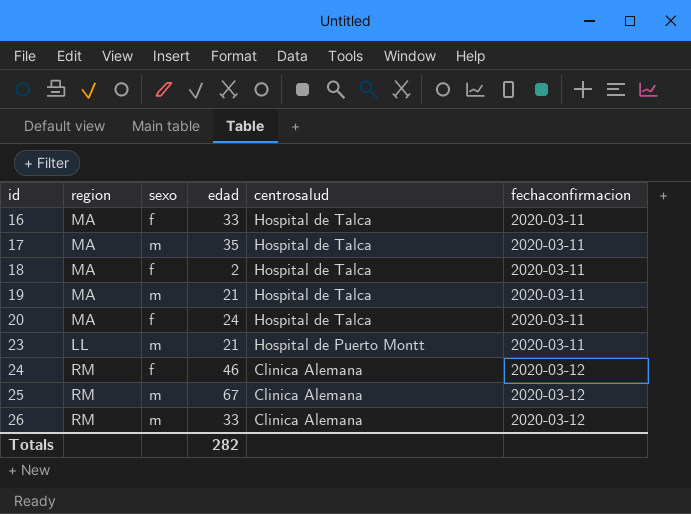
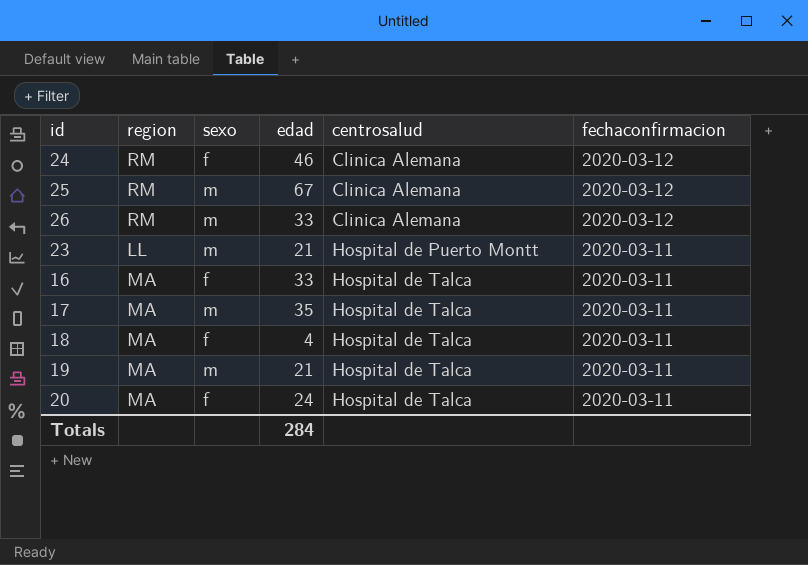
row order: id ascending -> centrosalud ascending
18 | edad: 2 -> 4
Totals | edad: 282 -> 284

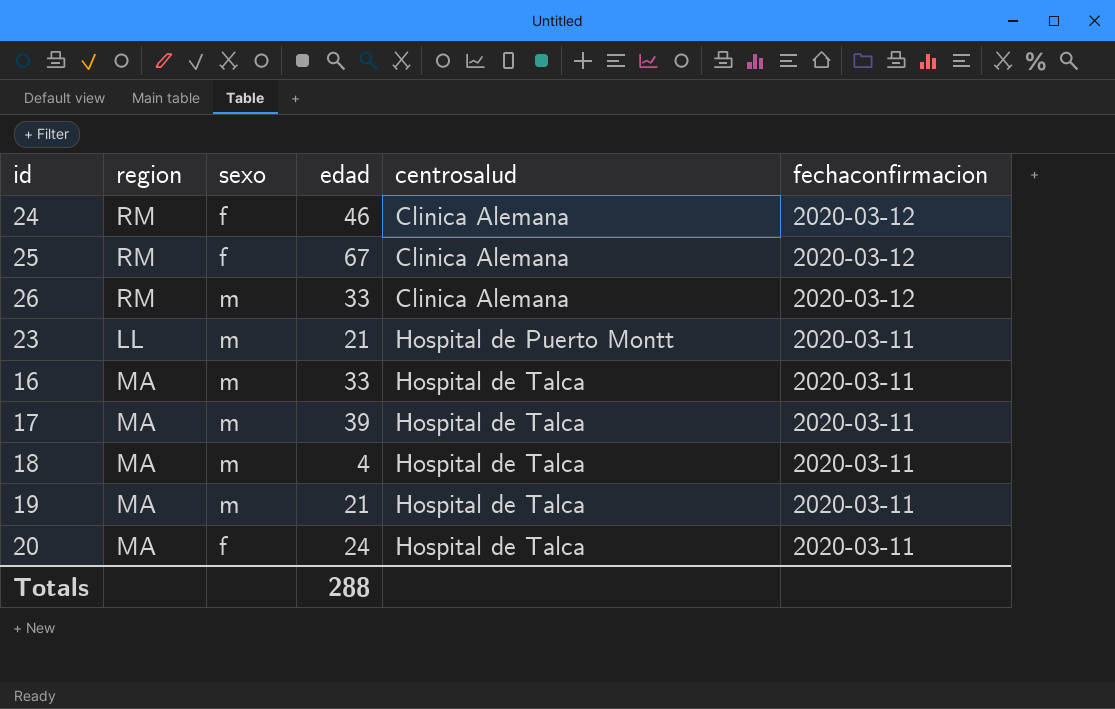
25 | sexo: m -> f
16 | sexo: f -> m
17 | edad: 35 -> 39
18 | sexo: f -> m
Totals | edad: 284 -> 288

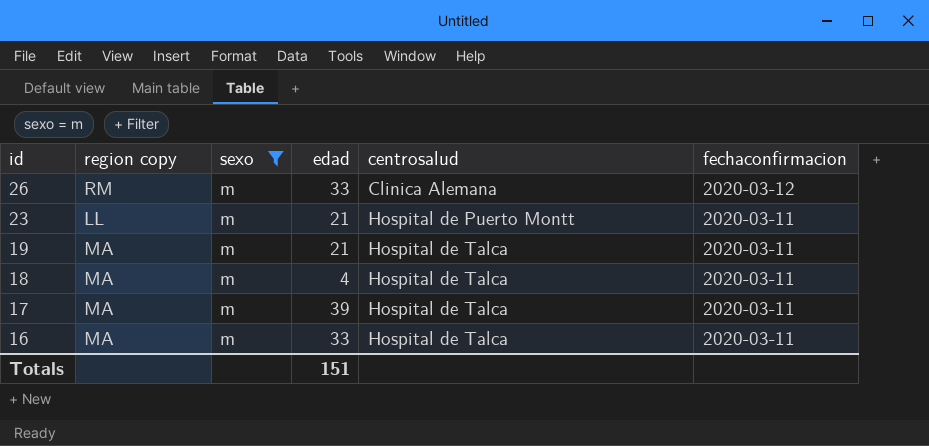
filter: none -> sexo = m
row order: centrosalud ascending -> id descending
column name: region -> region copy
Totals | edad: 288 -> 151

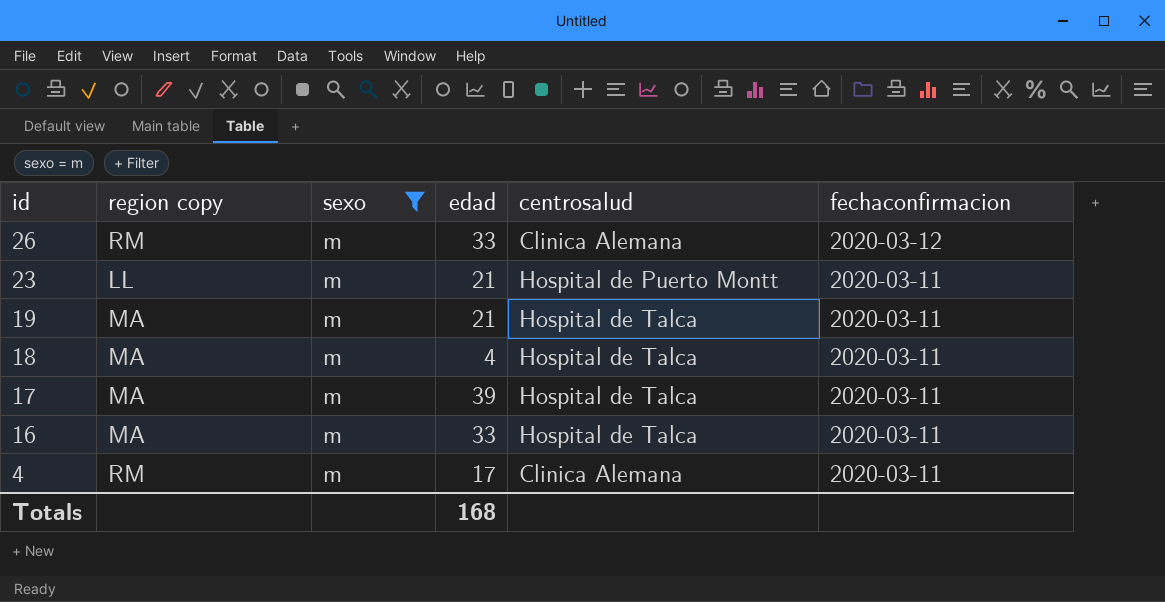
row 4: none -> RM | m | 17 | Clinica Alemana | 2020-03-11
Totals | edad: 151 -> 168

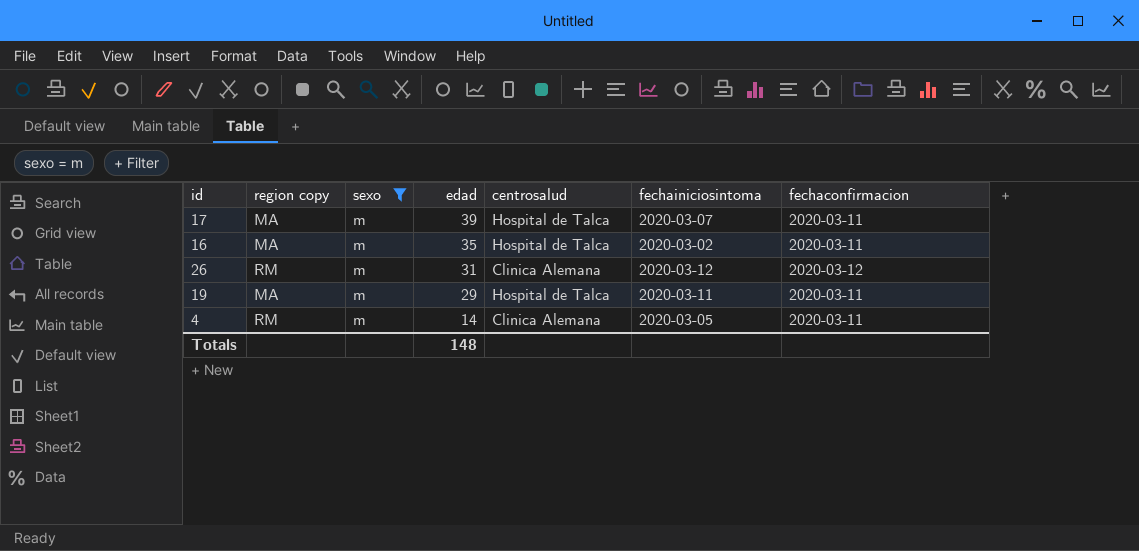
row order: id descending -> edad descending
column fechainiciosintoma | position: none -> 6
row 23: LL | m | 21 | Hospital de Puerto Montt | 2020-03-11 -> none
row 18: MA | m | 4 | Hospital de Talca | 2020-03-11 -> none
16 | edad: 33 -> 35
26 | edad: 33 -> 31
19 | edad: 21 -> 29
4 | edad: 17 -> 14
Totals | edad: 168 -> 148

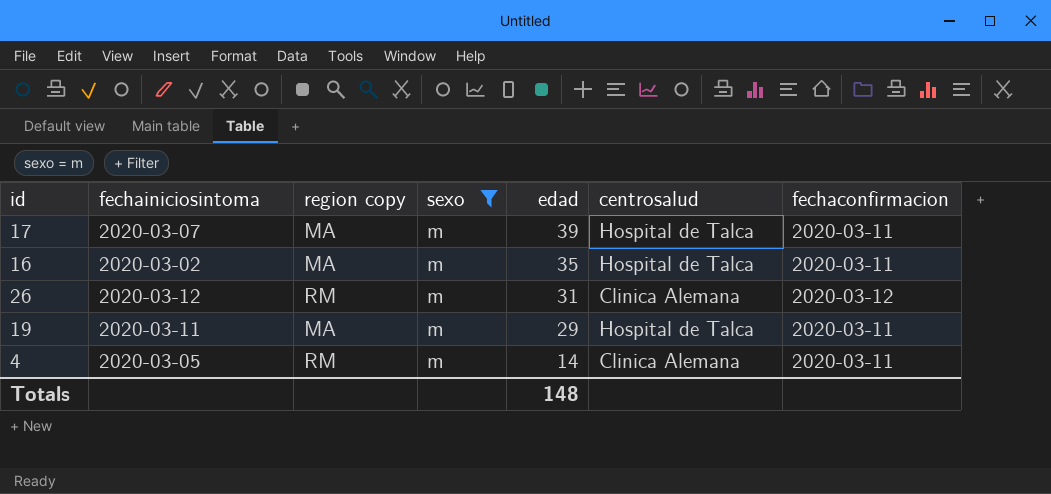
column fechainiciosintoma | position: 6 -> 2

